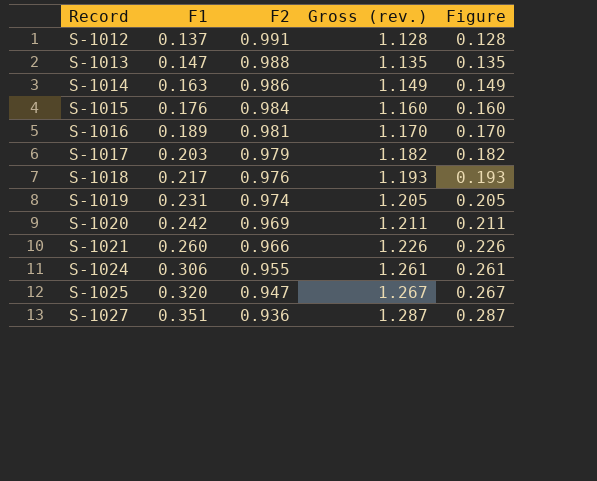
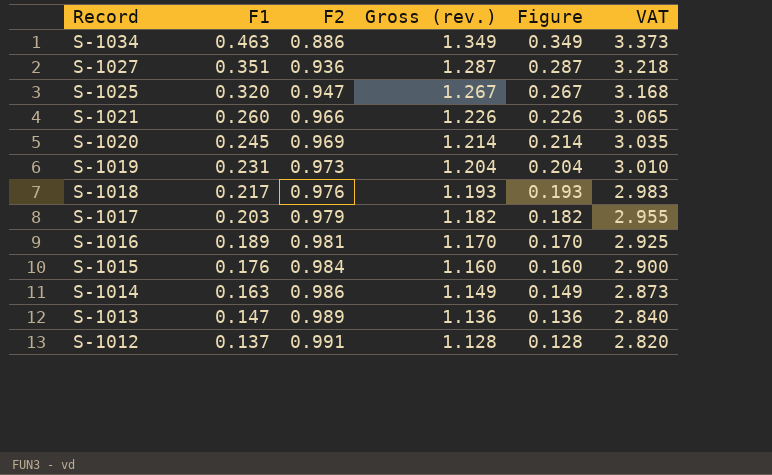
row order: Record ascending -> Record descending
column VAT | formula: none -> [Gross (rev.)] * 2.5
row S-1024: 0.306 | 0.955 | 1.261 | 0.261 -> none
row S-1034: none -> 0.463 | 0.886 | 1.349 | 0.349 | 3.373
S-1020 | F1: 0.242 -> 0.245
S-1020 | Gross (rev.): 1.211 -> 1.214
S-1020 | Figure: 0.211 -> 0.214
S-1019 | F2: 0.974 -> 0.973
S-1019 | Gross (rev.): 1.205 -> 1.204
S-1019 | Figure: 0.205 -> 0.204
S-1013 | F2: 0.988 -> 0.989
S-1013 | Gross (rev.): 1.135 -> 1.136
S-1013 | Figure: 0.135 -> 0.136

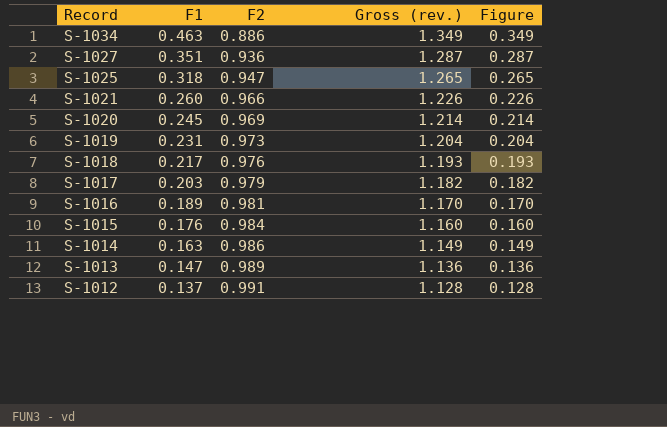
column VAT | formula: [Gross (rev.)] * 2.5 -> none
S-1025 | F1: 0.320 -> 0.318
S-1025 | Gross (rev.): 1.267 -> 1.265
S-1025 | Figure: 0.267 -> 0.265

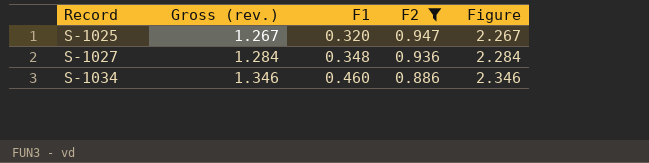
filter: none -> F2 <= 0.947
row order: Record descending -> Record ascending
column Gross (rev.) | position: 4 -> 2
column Figure | formula: [Gross (rev.)] - 1 -> [Gross (rev.)] + 1
S-1025 | Gross (rev.): 1.265 -> 1.267
S-1025 | F1: 0.318 -> 0.320
S-1027 | Gross (rev.): 1.287 -> 1.284
S-1027 | F1: 0.351 -> 0.348
S-1034 | Gross (rev.): 1.349 -> 1.346
S-1034 | F1: 0.463 -> 0.460

